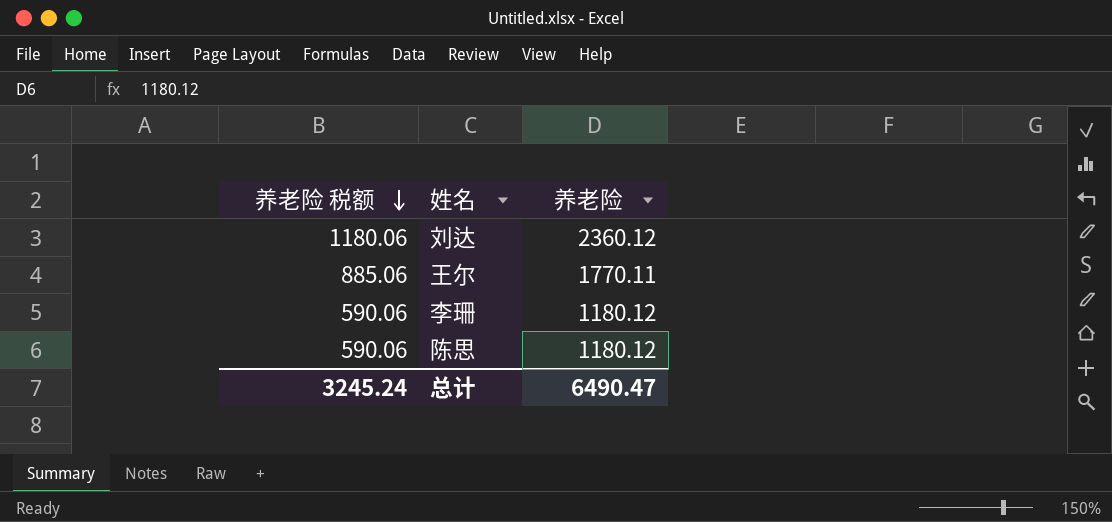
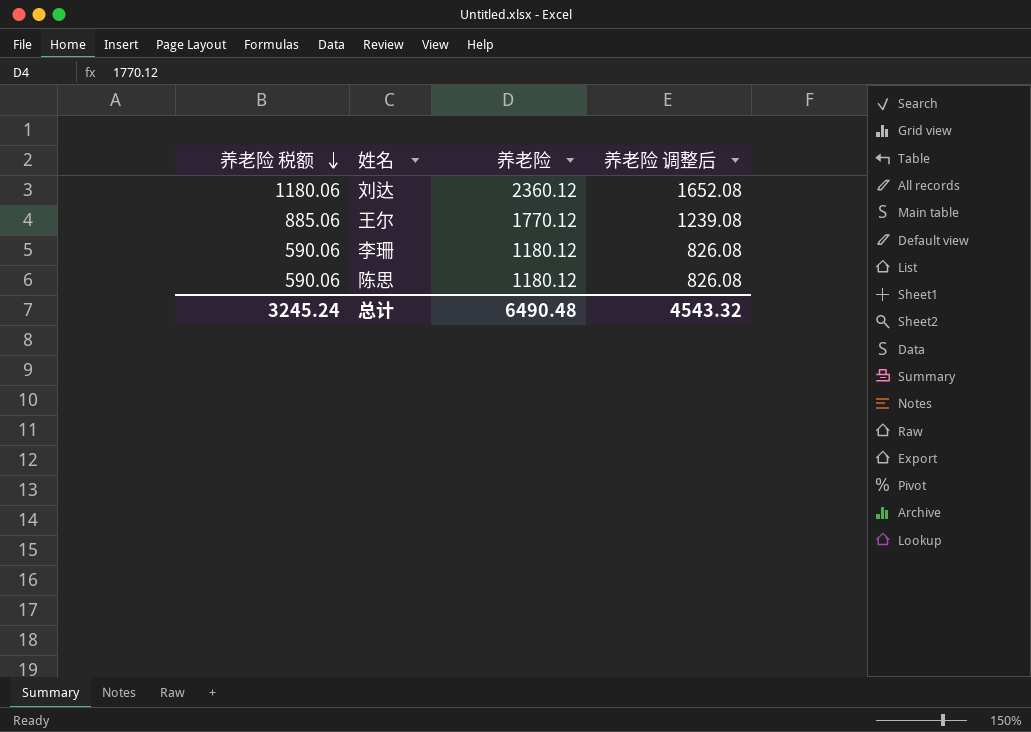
column 养老险 调整后 | formula: none -> [养老险] * 0.7
王尔 | 养老险: 1770.11 -> 1770.12
总计 | 养老险: 6490.47 -> 6490.48

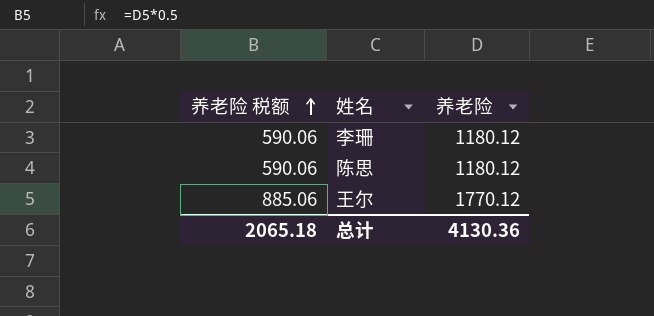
row order: 养老险 税额 descending -> 养老险 税额 ascending
column 养老险 调整后 | formula: [养老险] * 0.7 -> none
row 刘达: 1180.06 | 2360.12 | 1652.08 -> none
总计 | 养老险 税额: 3245.24 -> 2065.18
总计 | 养老险: 6490.48 -> 4130.36

